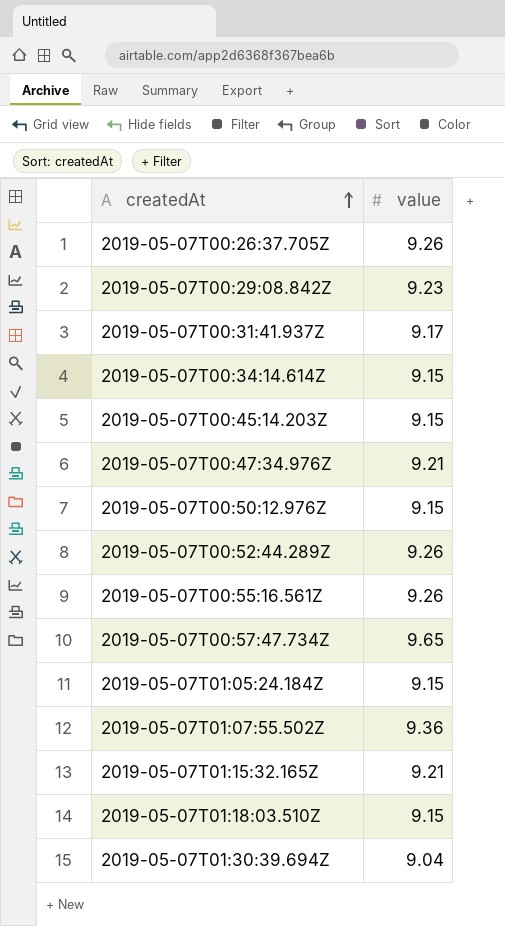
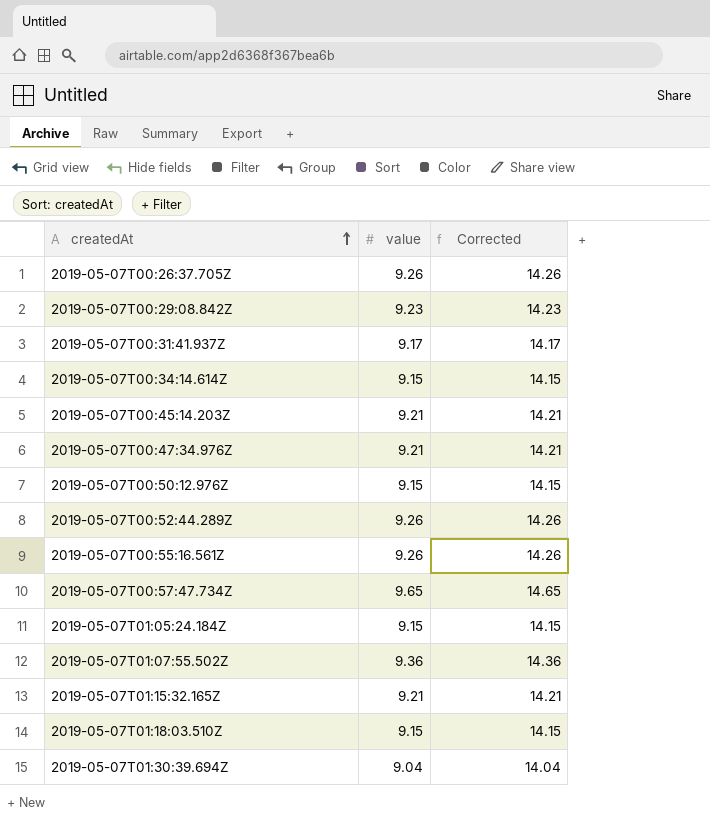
column Corrected | formula: none -> [value] + 5
2019-05-07T00:45:14.203Z | value: 9.15 -> 9.21

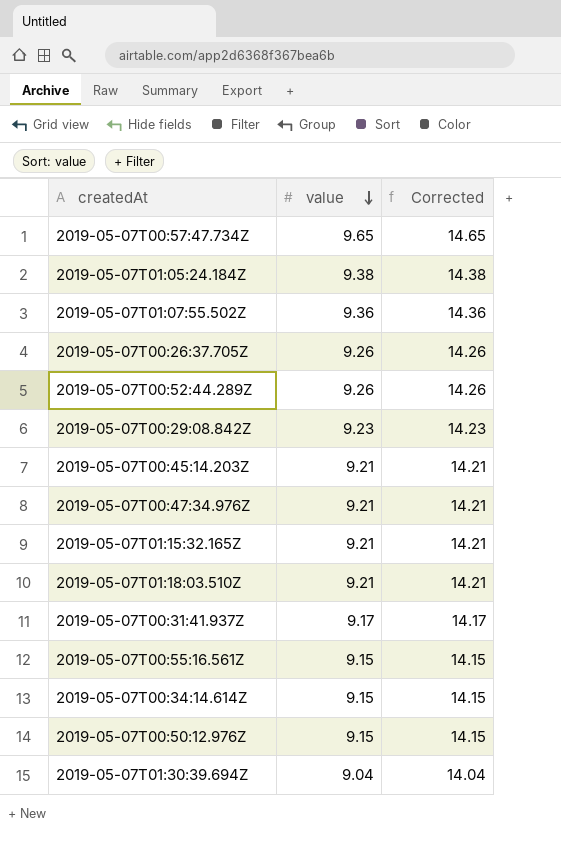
row order: createdAt ascending -> value descending
2019-05-07T01:05:24.184Z | value: 9.15 -> 9.38
2019-05-07T01:05:24.184Z | Corrected: 14.15 -> 14.38
2019-05-07T01:18:03.510Z | value: 9.15 -> 9.21
2019-05-07T01:18:03.510Z | Corrected: 14.15 -> 14.21
2019-05-07T00:55:16.561Z | value: 9.26 -> 9.15
2019-05-07T00:55:16.561Z | Corrected: 14.26 -> 14.15

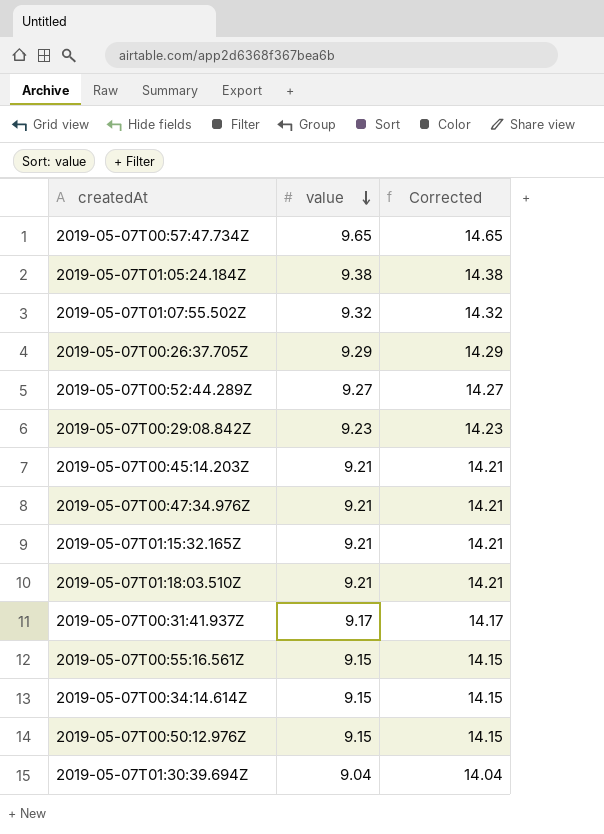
2019-05-07T01:07:55.502Z | value: 9.36 -> 9.32
2019-05-07T01:07:55.502Z | Corrected: 14.36 -> 14.32
2019-05-07T00:26:37.705Z | value: 9.26 -> 9.29
2019-05-07T00:26:37.705Z | Corrected: 14.26 -> 14.29
2019-05-07T00:52:44.289Z | value: 9.26 -> 9.27
2019-05-07T00:52:44.289Z | Corrected: 14.26 -> 14.27

